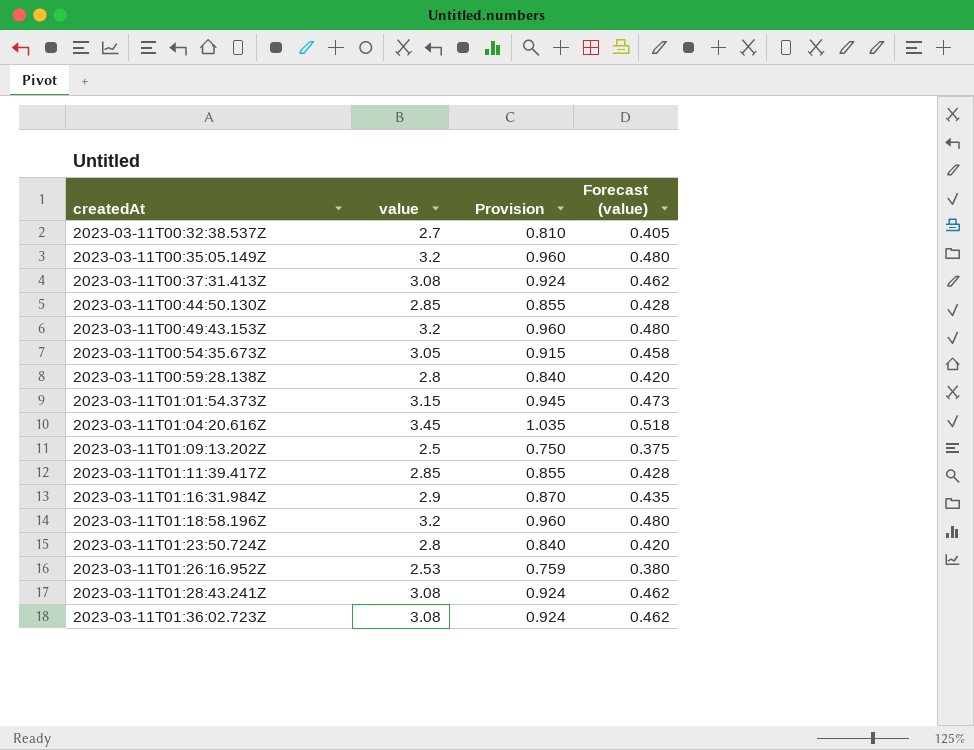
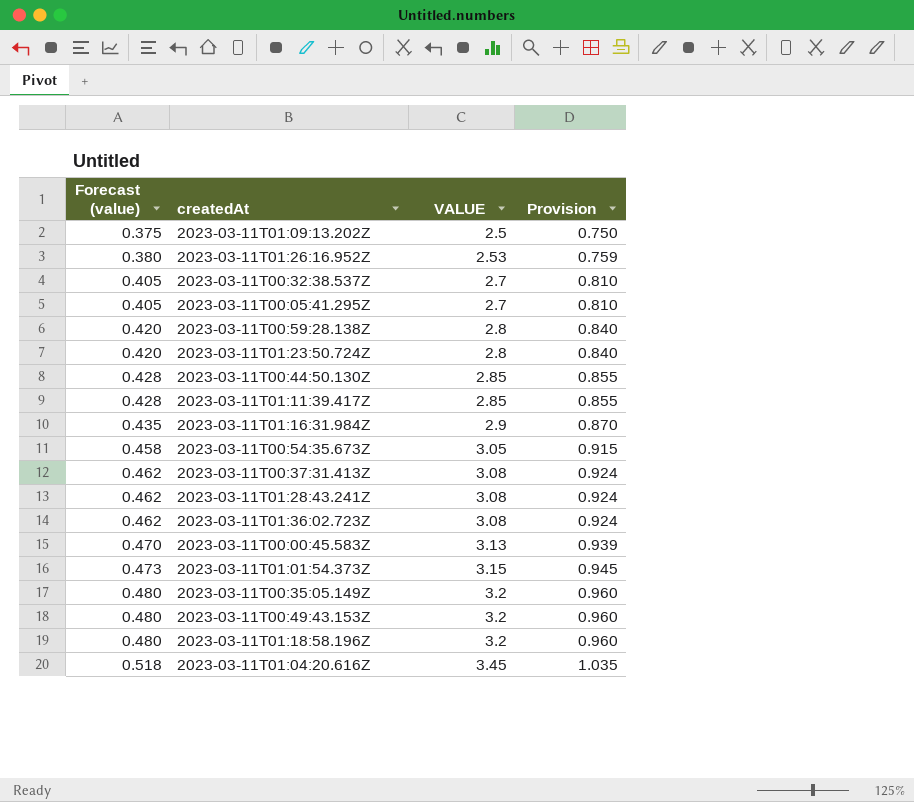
row order: createdAt ascending -> Forecast (value) ascending
column Forecast (value) | position: 4 -> 1
column name: value -> VALUE
row 2023-03-11T00:05:41.295Z: none -> 0.405 | 2.7 | 0.810
row 2023-03-11T00:00:45.583Z: none -> 0.470 | 3.13 | 0.939

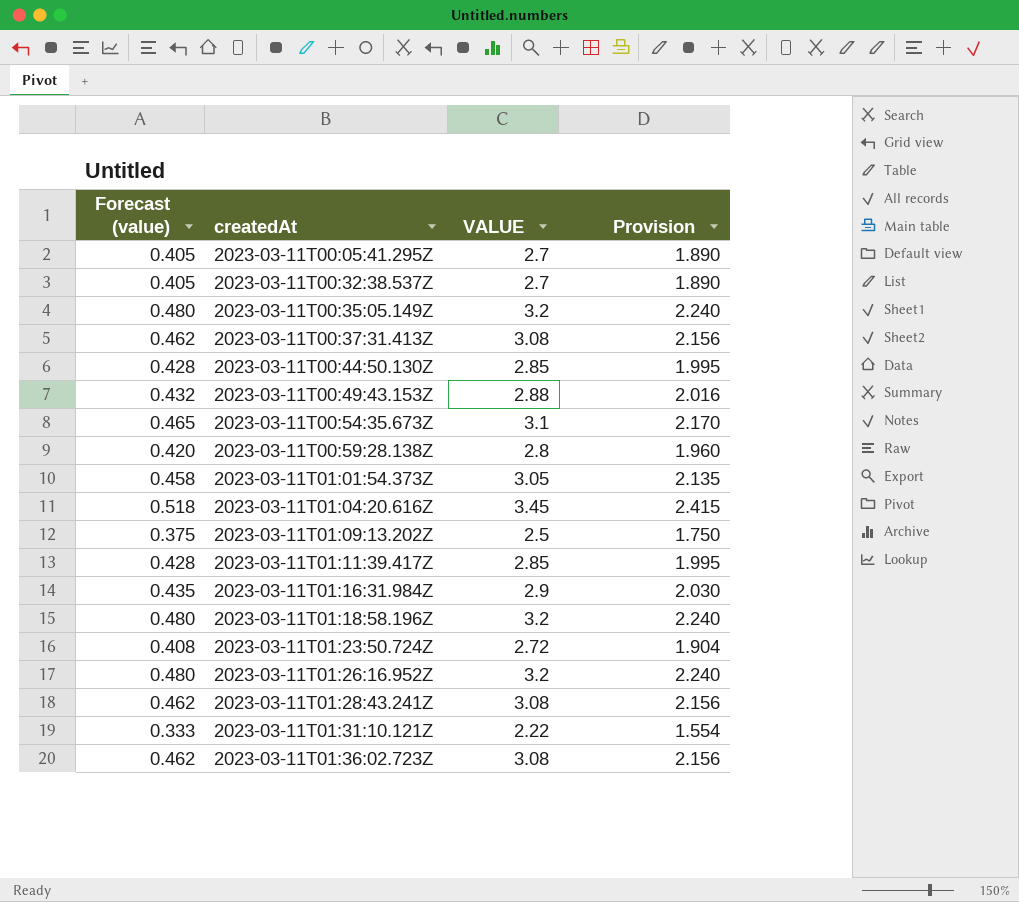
row order: Forecast (value) ascending -> createdAt ascending
column Provision | formula: [VALUE] * 0.3 -> [VALUE] * 0.7
row 2023-03-11T00:00:45.583Z: 0.470 | 3.13 | 0.939 -> none
2023-03-11T00:49:43.153Z | Forecast (value): 0.480 -> 0.432
2023-03-11T00:49:43.153Z | VALUE: 3.2 -> 2.88
2023-03-11T00:54:35.673Z | Forecast (value): 0.458 -> 0.465
2023-03-11T00:54:35.673Z | VALUE: 3.05 -> 3.1
2023-03-11T01:01:54.373Z | Forecast (value): 0.473 -> 0.458
2023-03-11T01:01:54.373Z | VALUE: 3.15 -> 3.05
2023-03-11T01:23:50.724Z | Forecast (value): 0.420 -> 0.408
2023-03-11T01:23:50.724Z | VALUE: 2.8 -> 2.72
2023-03-11T01:26:16.952Z | Forecast (value): 0.380 -> 0.480
2023-03-11T01:26:16.952Z | VALUE: 2.53 -> 3.2
row 2023-03-11T01:31:10.121Z: none -> 0.333 | 2.22 | 1.554

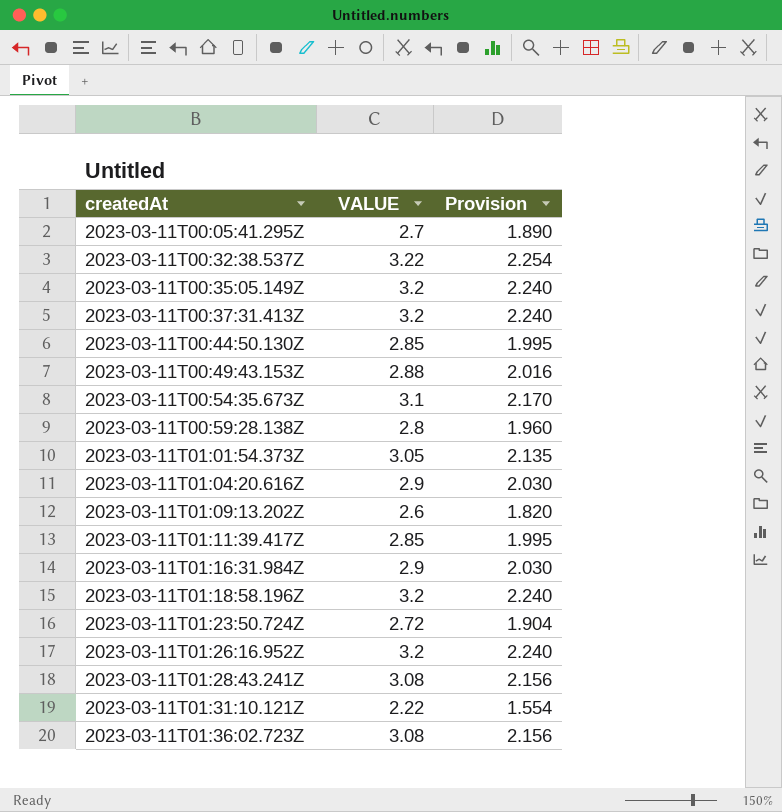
column Forecast (value) | formula: [VALUE] * 0.15 -> none
2023-03-11T00:32:38.537Z | VALUE: 2.7 -> 3.22
2023-03-11T00:32:38.537Z | Provision: 1.890 -> 2.254
2023-03-11T00:37:31.413Z | VALUE: 3.08 -> 3.2
2023-03-11T00:37:31.413Z | Provision: 2.156 -> 2.240
2023-03-11T01:04:20.616Z | VALUE: 3.45 -> 2.9
2023-03-11T01:04:20.616Z | Provision: 2.415 -> 2.030
2023-03-11T01:09:13.202Z | VALUE: 2.5 -> 2.6
2023-03-11T01:09:13.202Z | Provision: 1.750 -> 1.820

